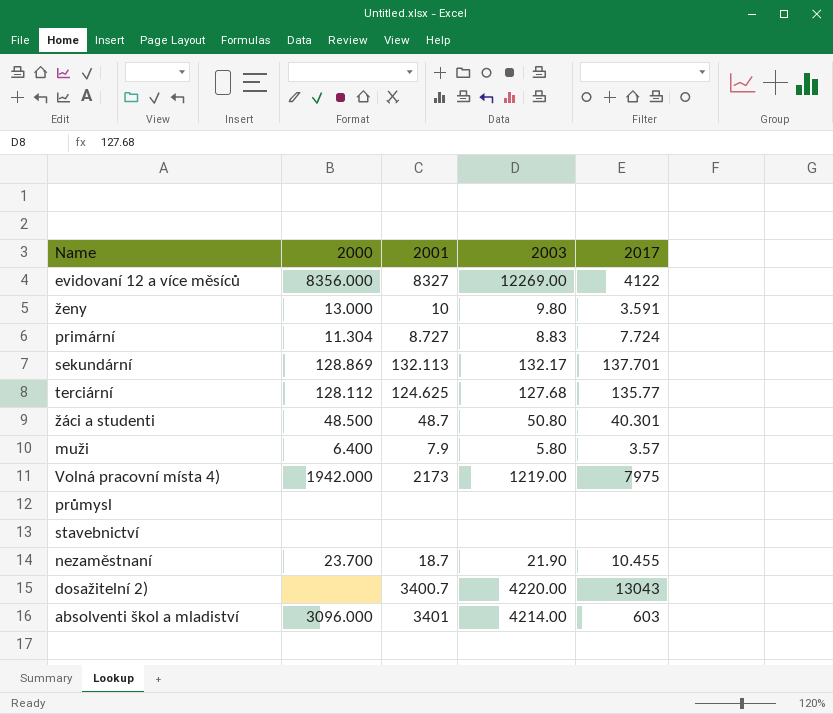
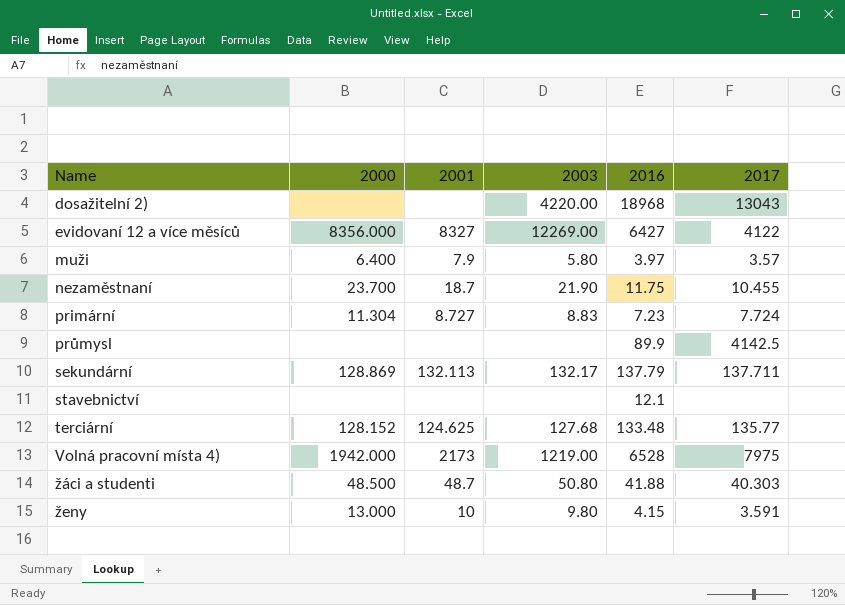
row order: none -> Name ascending
column 2016 | position: none -> 5
row absolventi škol a mladiství: 3096.000 | 3401 | 4214.00 | 603 -> none
dosažitelní 2) | 2001: 3400.7 -> none
průmysl | 2017: none -> 4142.5
sekundární | 2017: 137.701 -> 137.711
terciární | 2000: 128.112 -> 128.152
žáci a studenti | 2017: 40.301 -> 40.303

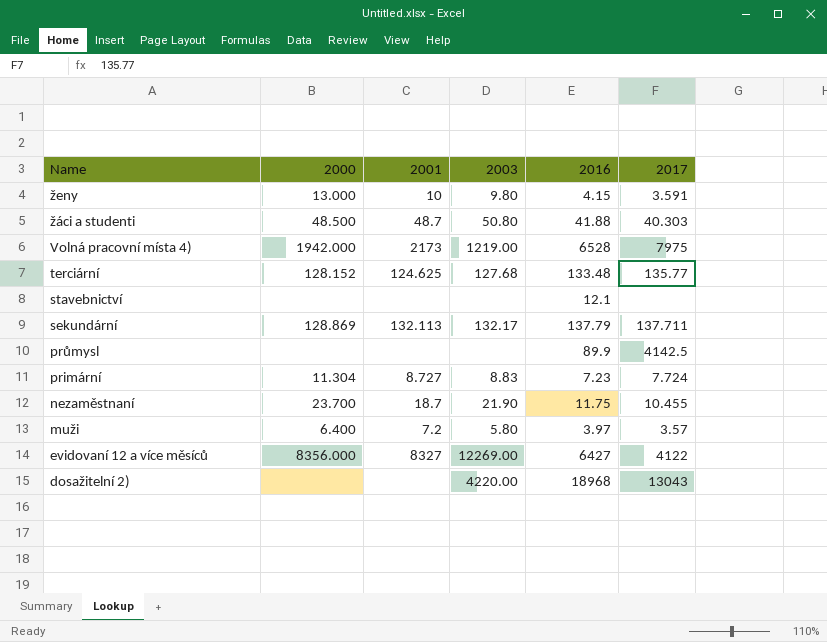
row order: Name ascending -> Name descending
muži | 2001: 7.9 -> 7.2

